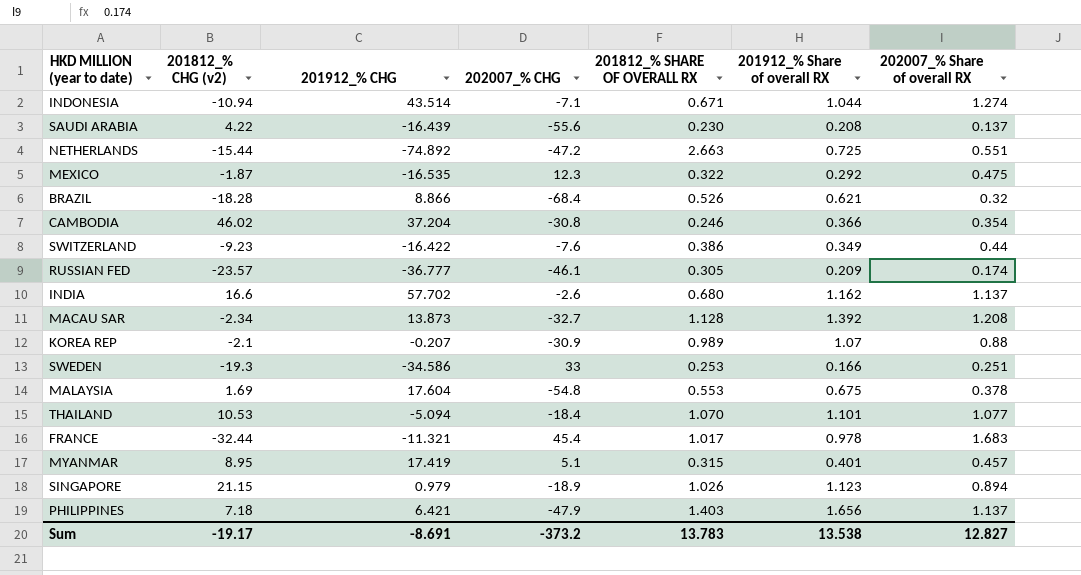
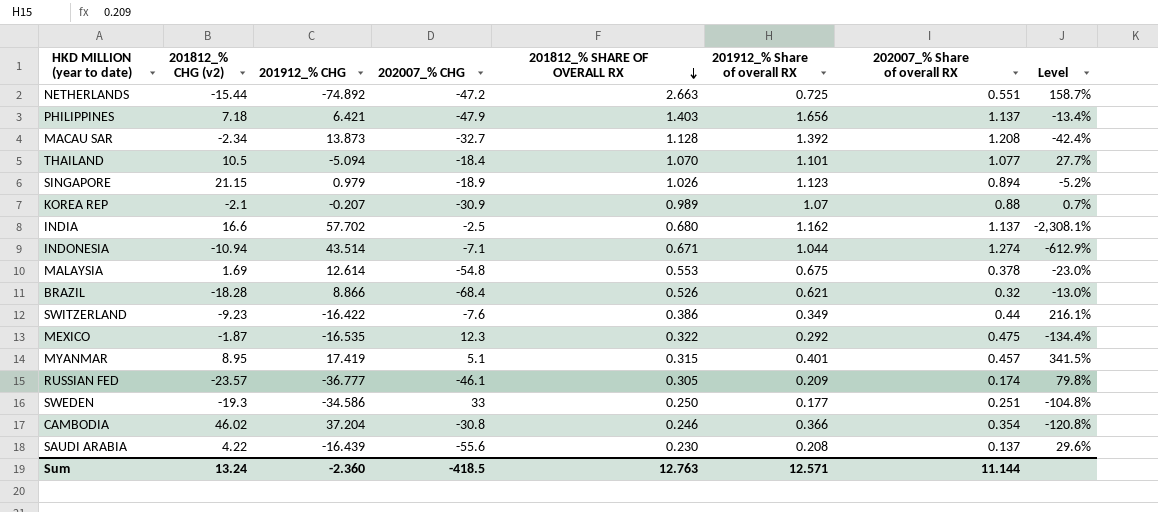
row order: none -> 201812_% SHARE OF OVERALL RX descending
column Level | formula: none -> [201912_% CHG] / [202007_% CHG]
row FRANCE: -32.44 | -11.321 | 45.4 | 1.017 | 0.978 | 1.683 -> none
THAILAND | 201812_% CHG (v2): 10.53 -> 10.5
INDIA | 202007_% CHG: -2.6 -> -2.5
MALAYSIA | 201912_% CHG: 17.604 -> 12.614
SWEDEN | 201812_% SHARE OF OVERALL RX: 0.253 -> 0.250
SWEDEN | 201912_% Share of overall RX: 0.166 -> 0.177
Sum | 201812_% CHG (v2): -19.17 -> 13.24
Sum | 201912_% CHG: -8.691 -> -2.360
Sum | 202007_% CHG: -373.2 -> -418.5
Sum | 201812_% SHARE OF OVERALL RX: 13.783 -> 12.763
Sum | 201912_% Share of overall RX: 13.538 -> 12.571
Sum | 202007_% Share of overall RX: 12.827 -> 11.144

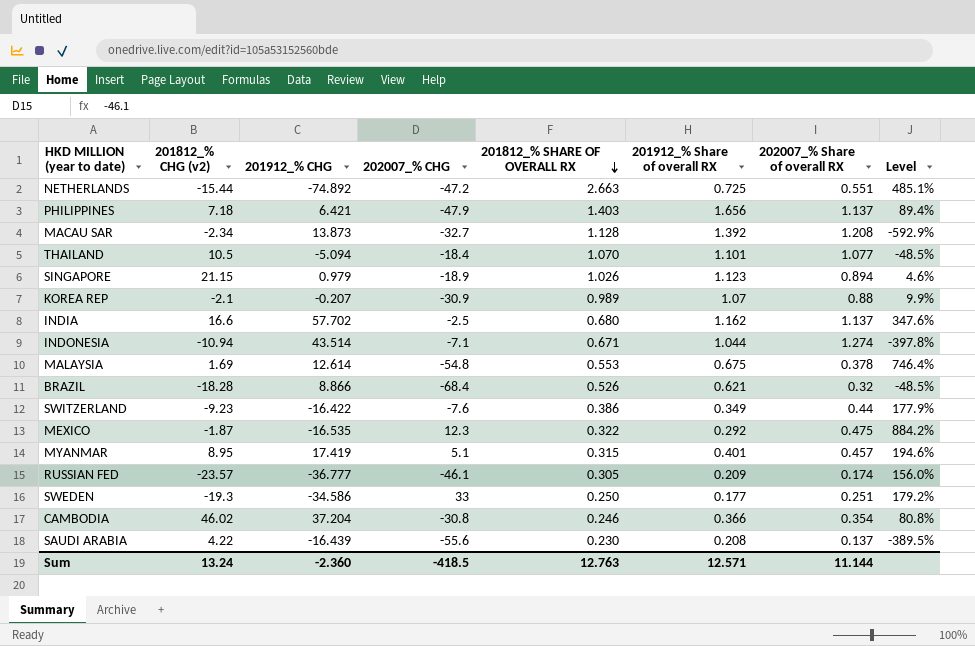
column Level | formula: [201912_% CHG] / [202007_% CHG] -> [201912_% CHG] / [201812_% CHG (v2)]

